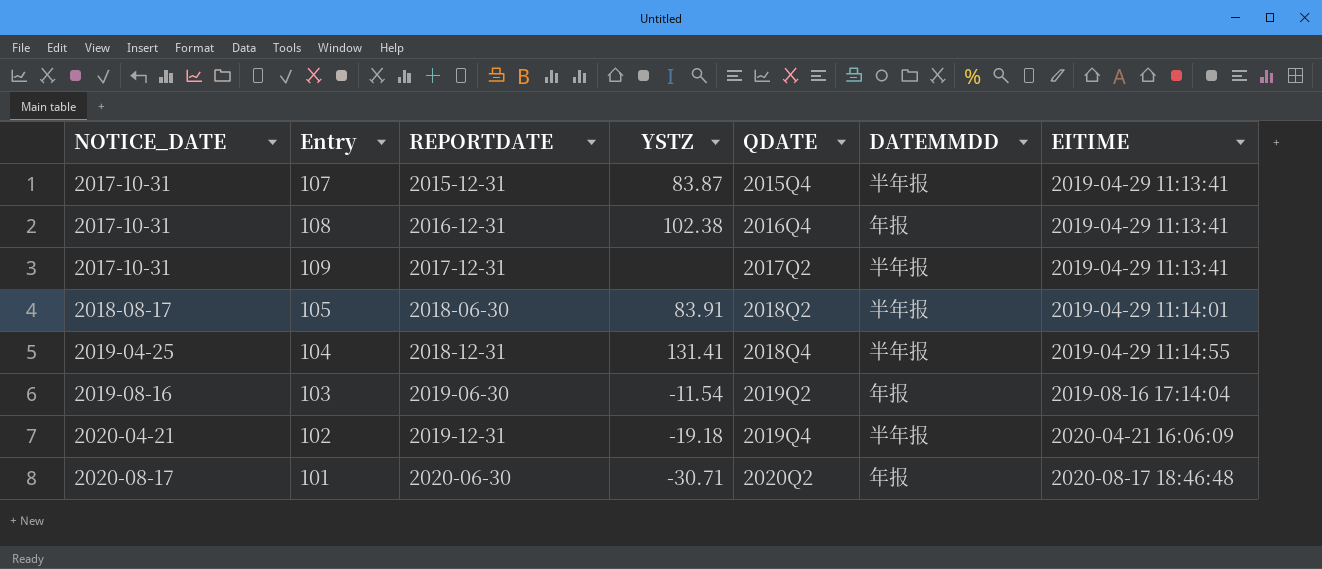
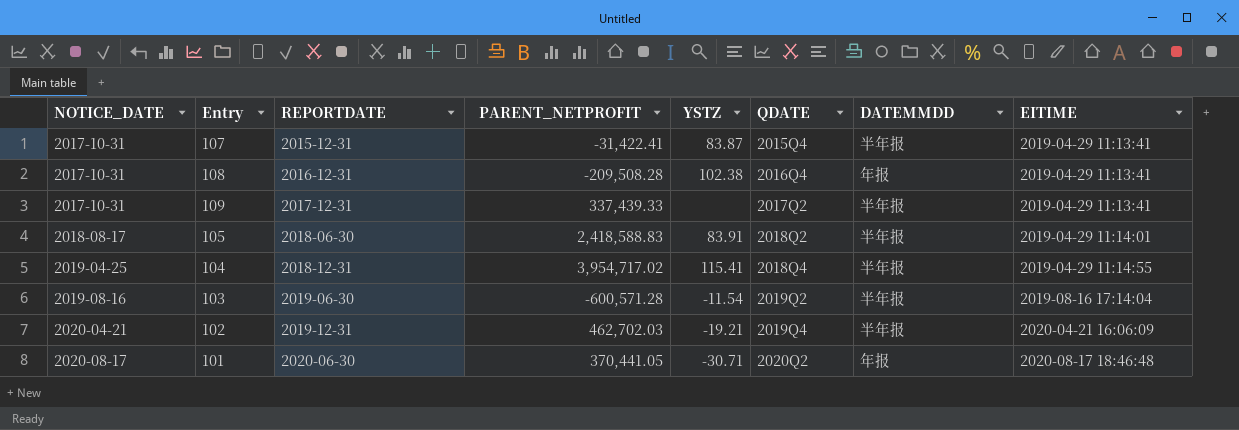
column PARENT_NETPROFIT | position: none -> 4
104 | YSTZ: 131.41 -> 115.41
103 | DATEMMDD: 年报 -> 半年报
102 | YSTZ: -19.18 -> -19.21

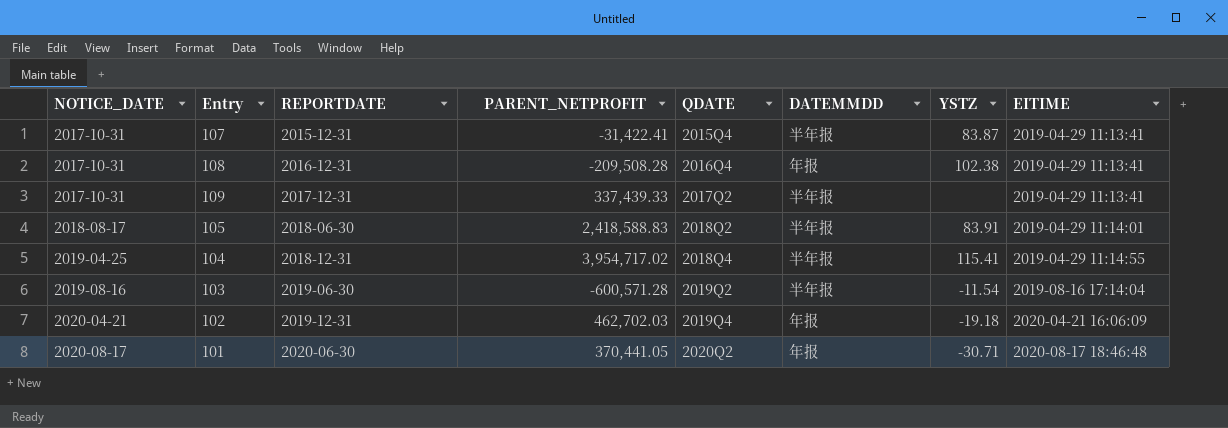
column YSTZ | position: 5 -> 7
102 | DATEMMDD: 半年报 -> 年报
102 | YSTZ: -19.21 -> -19.18

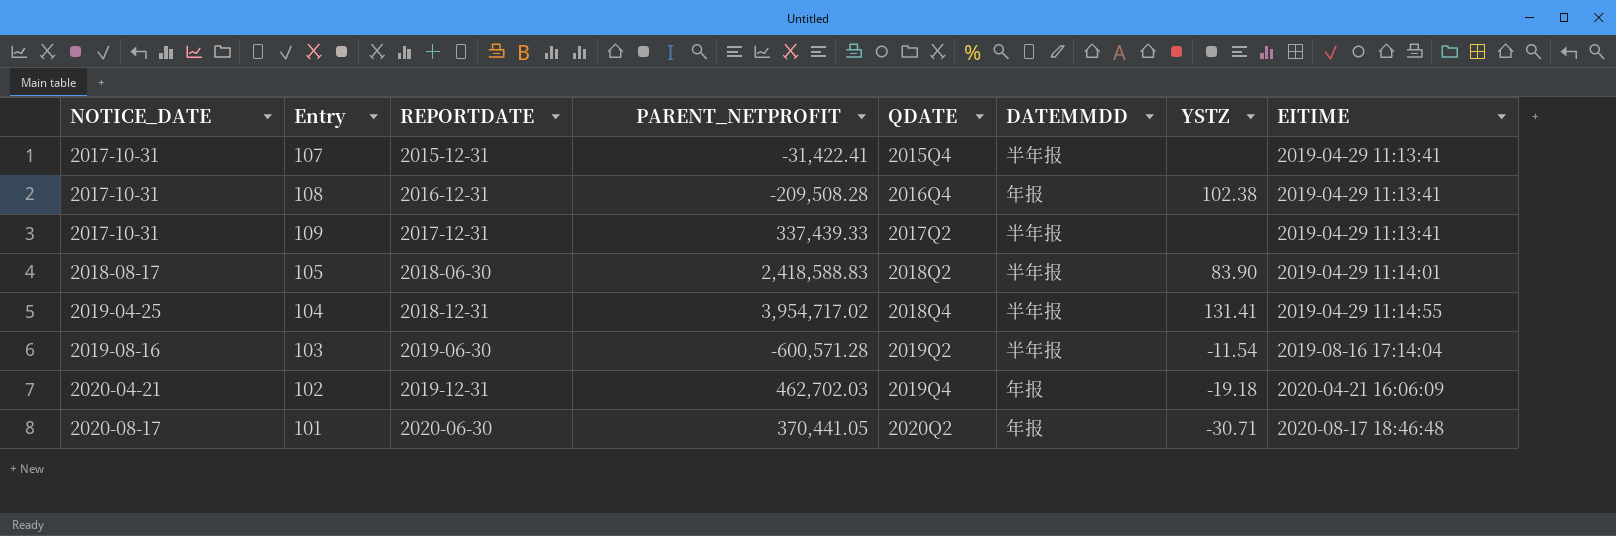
107 | YSTZ: 83.87 -> none
105 | YSTZ: 83.91 -> 83.90
104 | YSTZ: 115.41 -> 131.41

